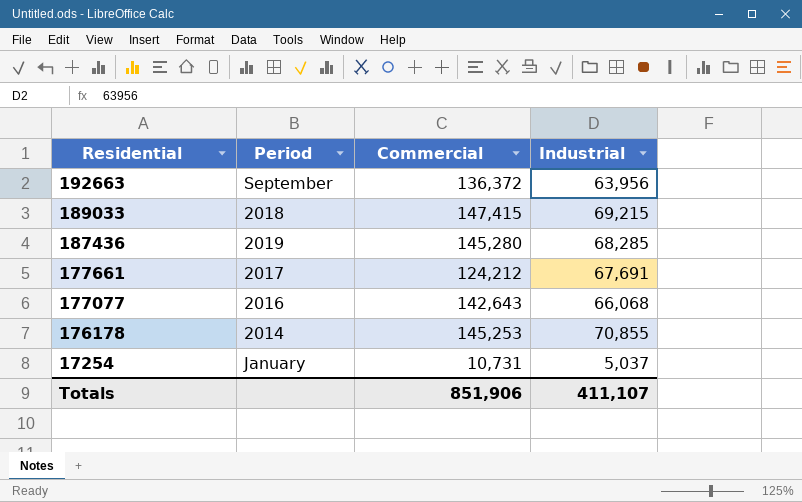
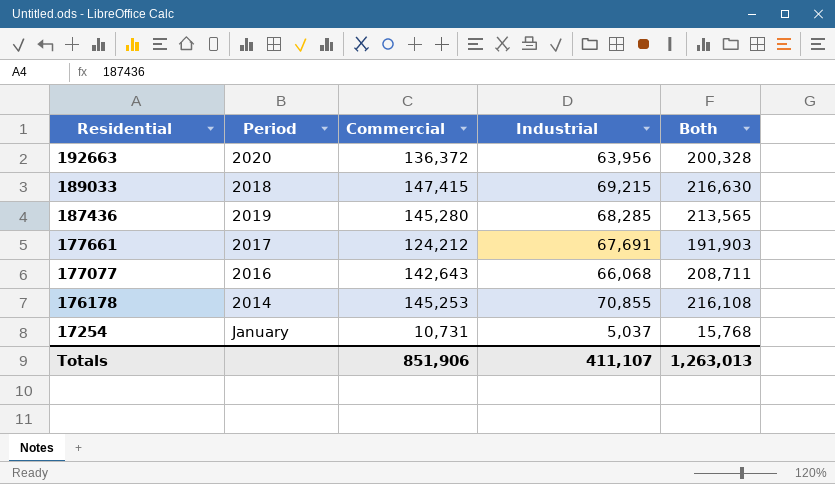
column Both | formula: none -> [Commercial] + [Industrial]
192663 | Period: September -> 2020

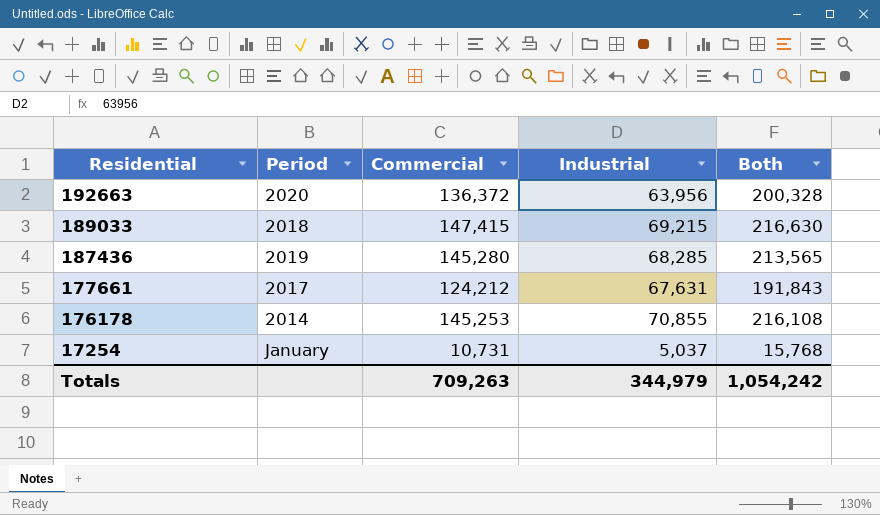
row 177077: 2016 | 142,643 | 66,068 | 208,711 -> none
177661 | Industrial: 67,691 -> 67,631
177661 | Both: 191,903 -> 191,843
Totals | Commercial: 851,906 -> 709,263
Totals | Industrial: 411,107 -> 344,979
Totals | Both: 1,263,013 -> 1,054,242

